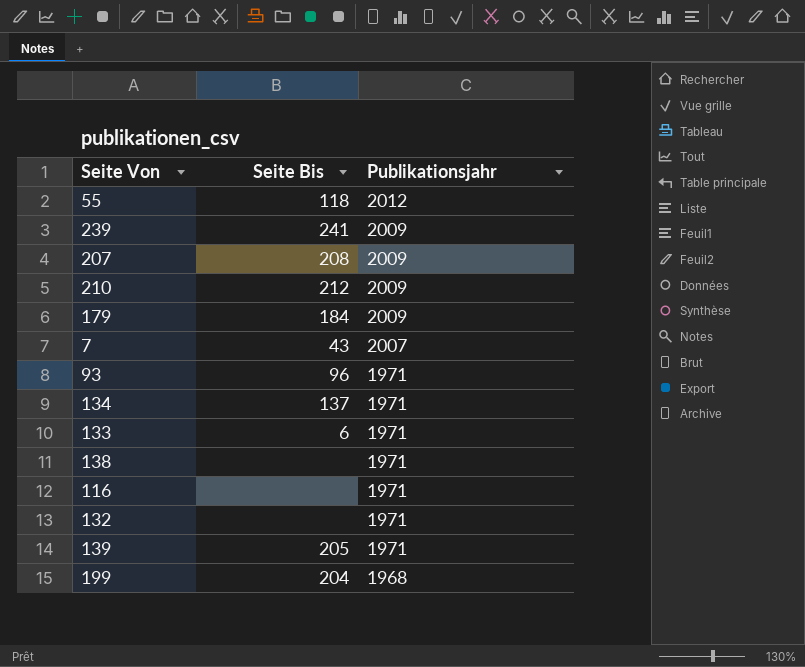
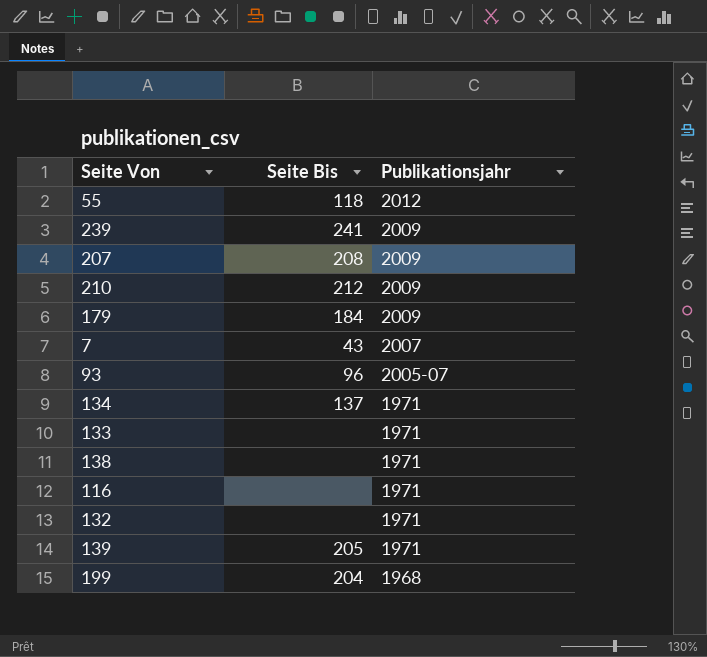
93 | Publikationsjahr: 1971 -> 2005-07
133 | Seite Bis: 6 -> none

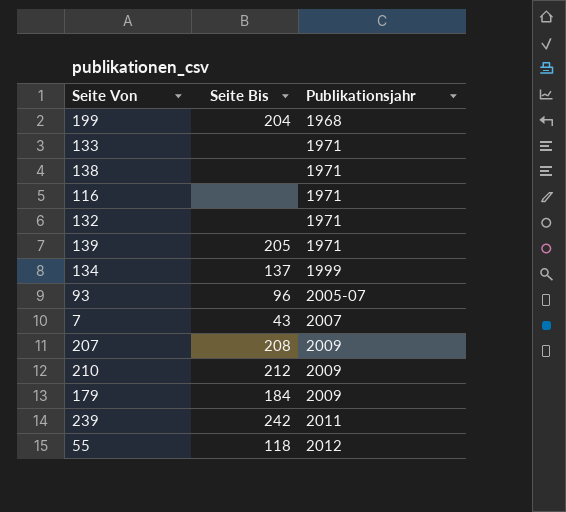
row order: Publikationsjahr descending -> Publikationsjahr ascending
134 | Publikationsjahr: 1971 -> 1999
239 | Seite Bis: 241 -> 242
239 | Publikationsjahr: 2009 -> 2011

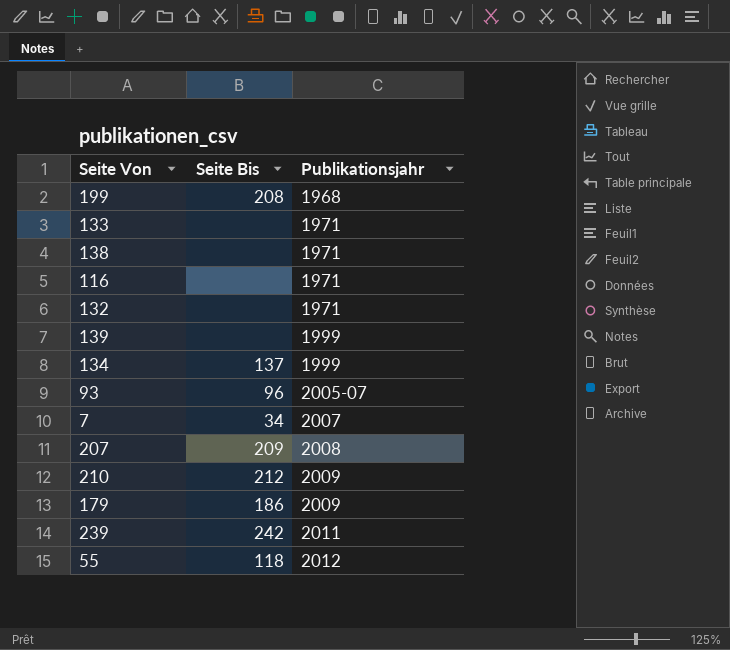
199 | Seite Bis: 204 -> 208
139 | Seite Bis: 205 -> none
139 | Publikationsjahr: 1971 -> 1999
7 | Seite Bis: 43 -> 34
207 | Seite Bis: 208 -> 209
207 | Publikationsjahr: 2009 -> 2008
179 | Seite Bis: 184 -> 186

